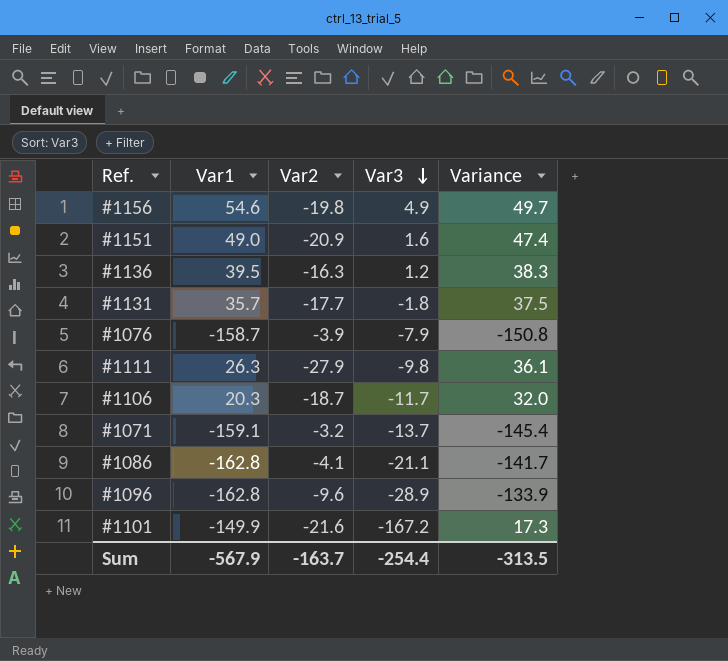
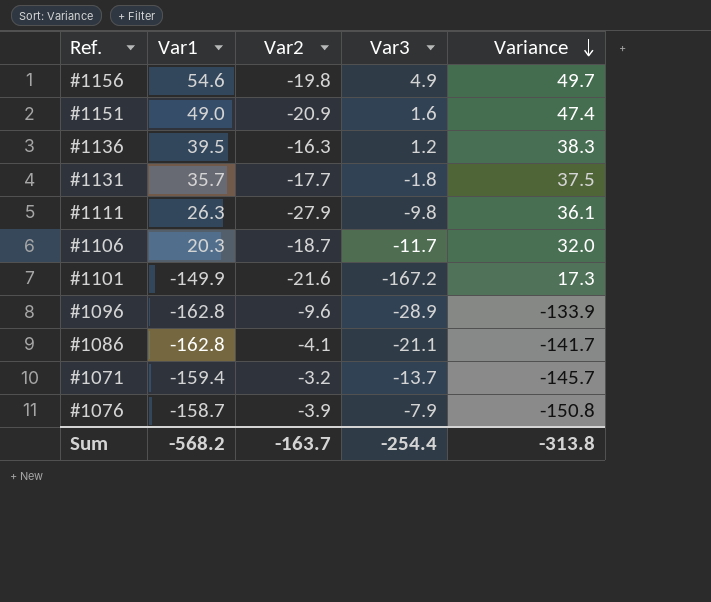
row order: Var3 descending -> Variance descending
#1071 | Var1: -159.1 -> -159.4
#1071 | Variance: -145.4 -> -145.7
Sum | Var1: -567.9 -> -568.2
Sum | Variance: -313.5 -> -313.8

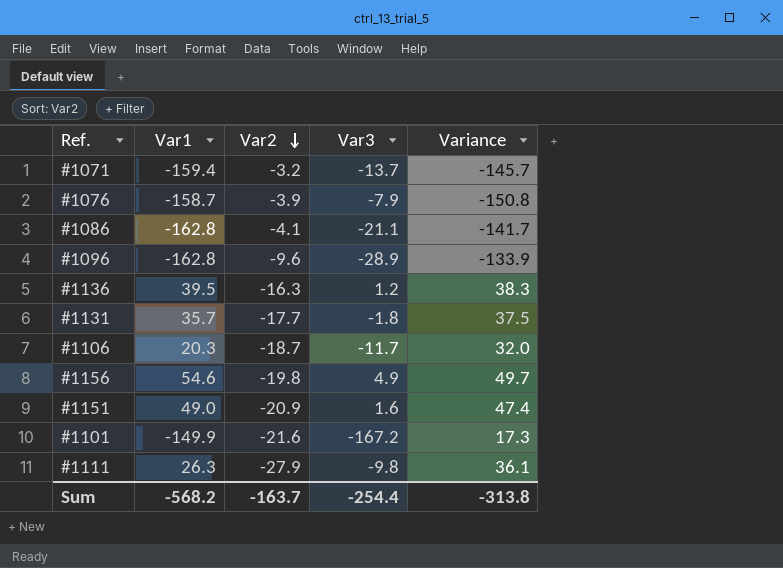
row order: Variance descending -> Var2 descending

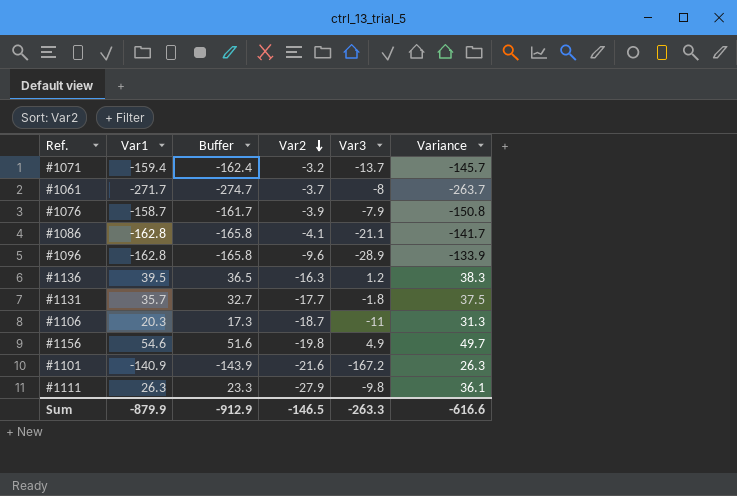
column Buffer | formula: none -> [Var1] - 3
row #1151: 49.0 | -20.9 | 1.6 | 47.4 -> none
row #1061: none -> -271.7 | -274.7 | -3.7 | -8 | -263.7
#1106 | Var3: -11.7 -> -11
#1106 | Variance: 32.0 -> 31.3
#1101 | Var1: -149.9 -> -140.9
#1101 | Variance: 17.3 -> 26.3
Sum | Var1: -568.2 -> -879.9
Sum | Var2: -163.7 -> -146.5
Sum | Var3: -254.4 -> -263.3
Sum | Variance: -313.8 -> -616.6

